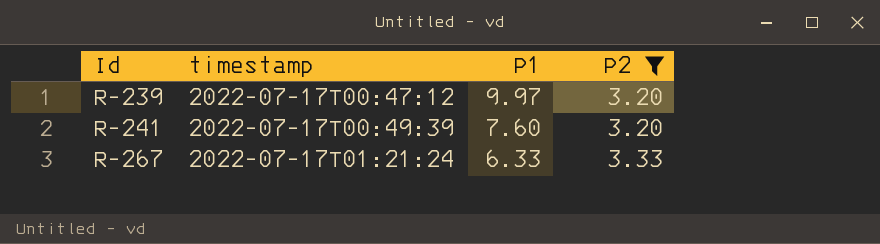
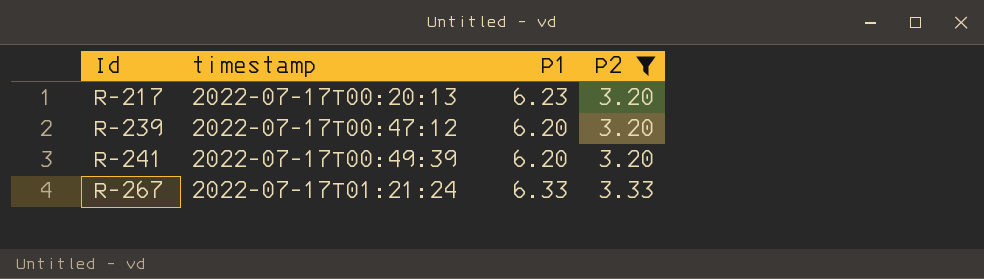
row R-217: none -> 2022-07-17T00:20:13 | 6.23 | 3.20
R-239 | P1: 9.97 -> 6.20
R-241 | P1: 7.60 -> 6.20

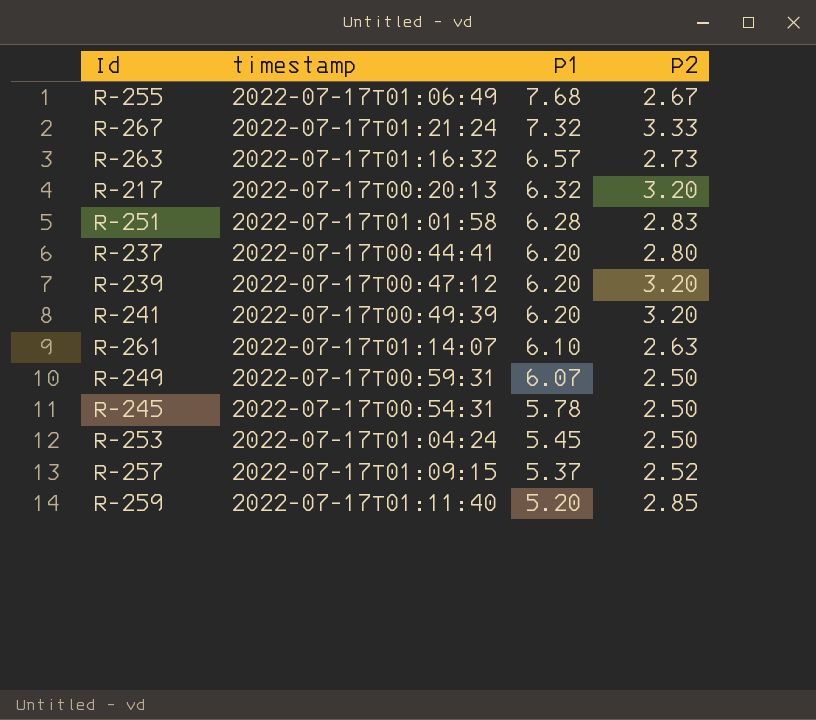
filter: P2 >= 3.20 -> none
row order: Id ascending -> P1 descending
R-267 | P1: 6.33 -> 7.32
R-217 | P1: 6.23 -> 6.32

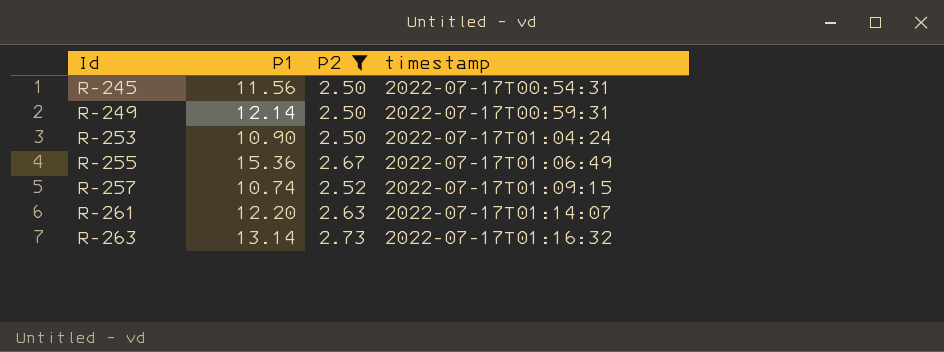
filter: none -> P2 <= 2.73
row order: P1 descending -> Id ascending
column timestamp | position: 2 -> 4
R-245 | P1: 5.78 -> 11.56
R-249 | P1: 6.07 -> 12.14
R-253 | P1: 5.45 -> 10.90
R-255 | P1: 7.68 -> 15.36
R-257 | P1: 5.37 -> 10.74
R-261 | P1: 6.10 -> 12.20
R-263 | P1: 6.57 -> 13.14

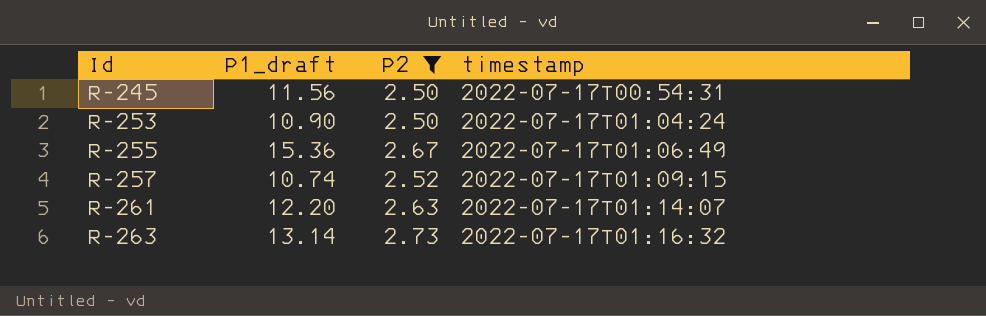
column name: P1 -> P1_draft
row R-249: 12.14 | 2.50 | 2022-07-17T00:59:31 -> none

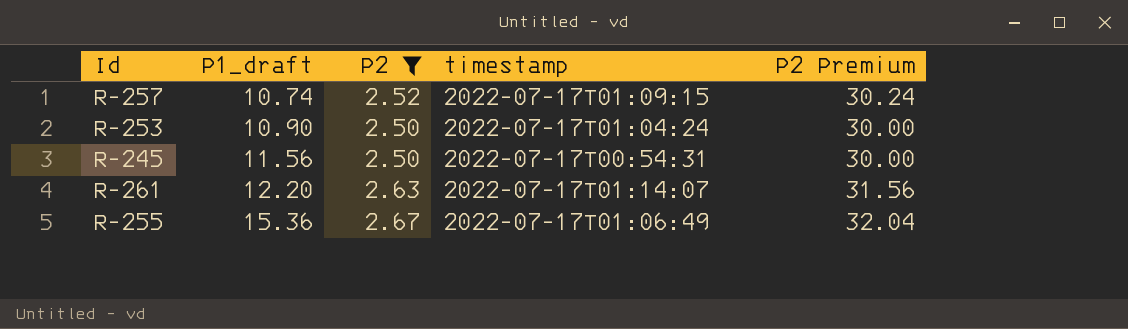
row order: Id ascending -> P1_draft ascending
column P2 Premium | formula: none -> [P2] * 12
row R-263: 13.14 | 2.73 | 2022-07-17T01:16:32 -> none

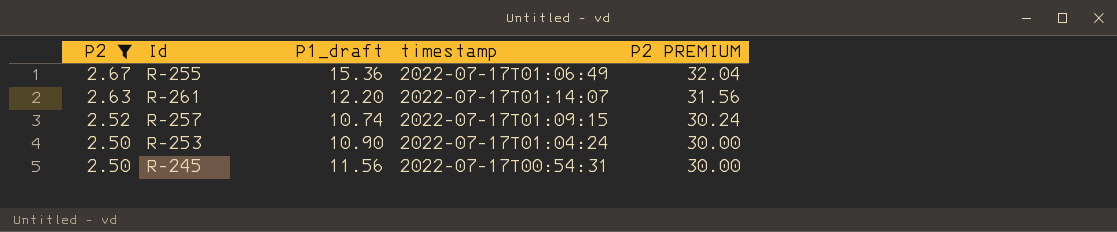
row order: P1_draft ascending -> P2 descending
column P2 | position: 3 -> 1
column name: P2 Premium -> P2 PREMIUM

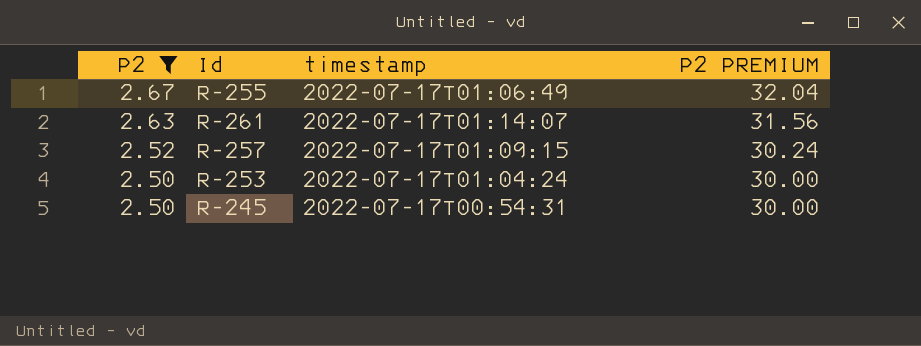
column P1_draft | position: 3 -> none

